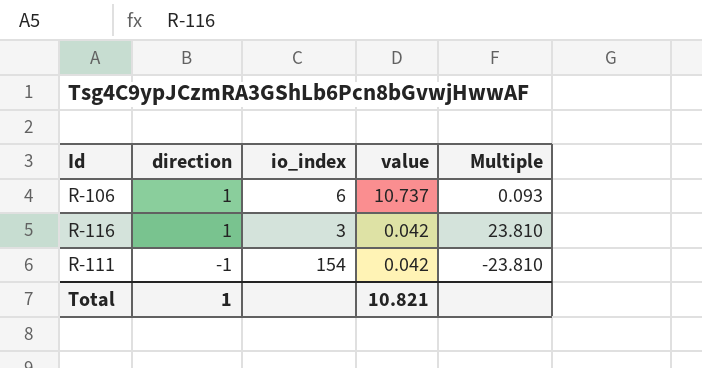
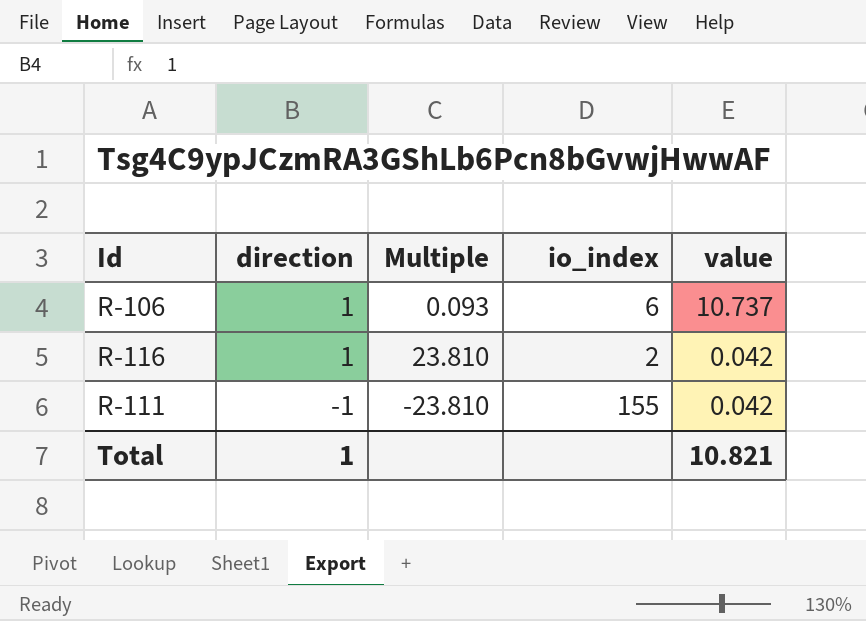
column Multiple | position: 5 -> 3
R-116 | io_index: 3 -> 2
R-111 | io_index: 154 -> 155

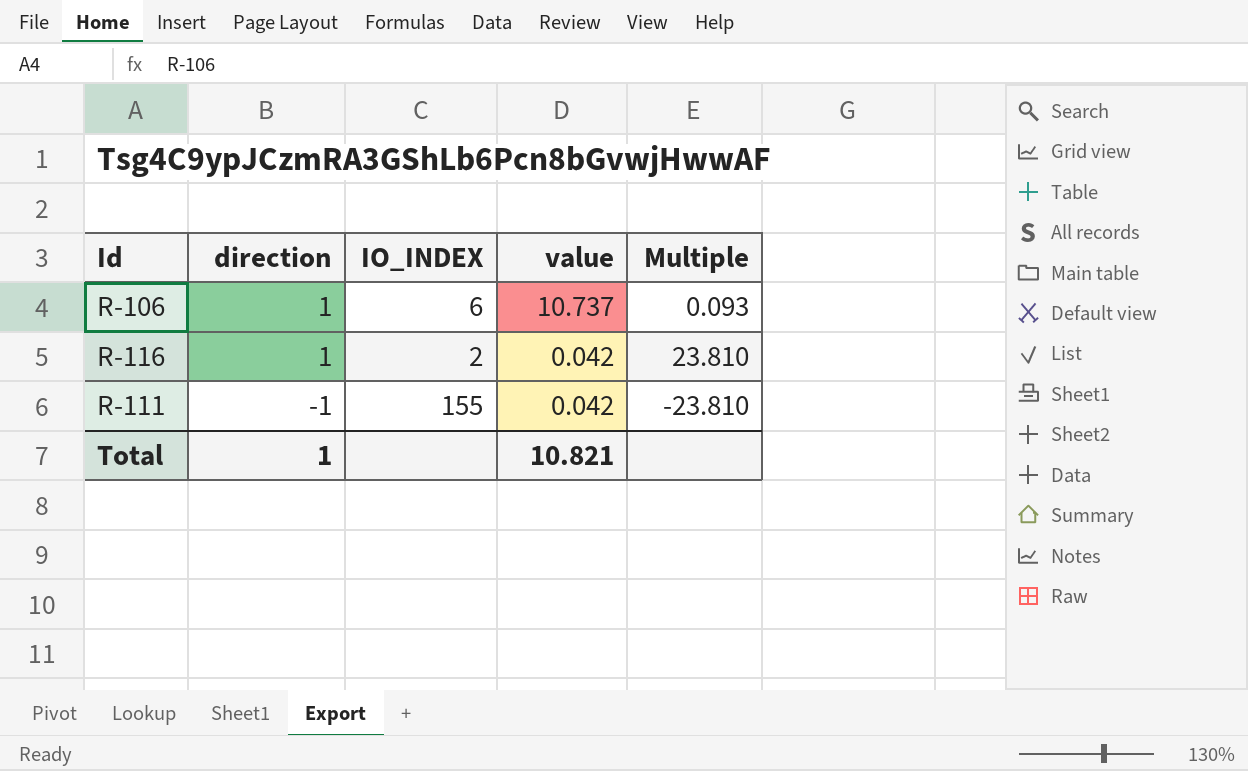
column name: io_index -> IO_INDEX
column Multiple | position: 3 -> 5

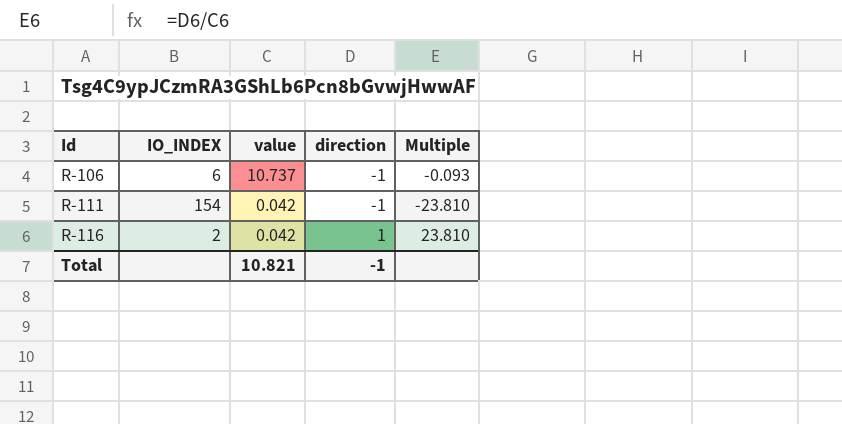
row order: direction descending -> Id ascending
column direction | position: 2 -> 4
R-106 | direction: 1 -> -1
R-106 | Multiple: 0.093 -> -0.093
R-111 | IO_INDEX: 155 -> 154
Total | direction: 1 -> -1

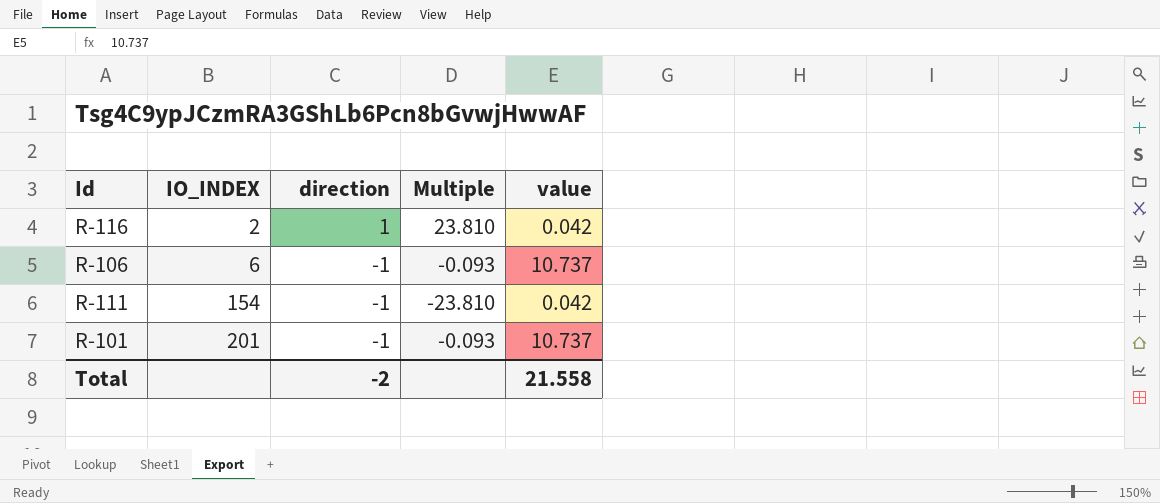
row order: Id ascending -> IO_INDEX ascending
column value | position: 3 -> 5
row R-101: none -> 201 | -1 | -0.093 | 10.737
Total | direction: -1 -> -2
Total | value: 10.821 -> 21.558

